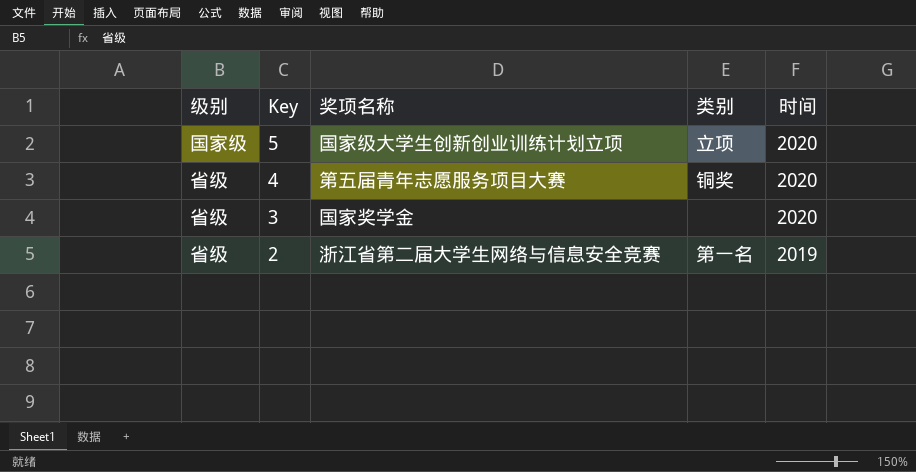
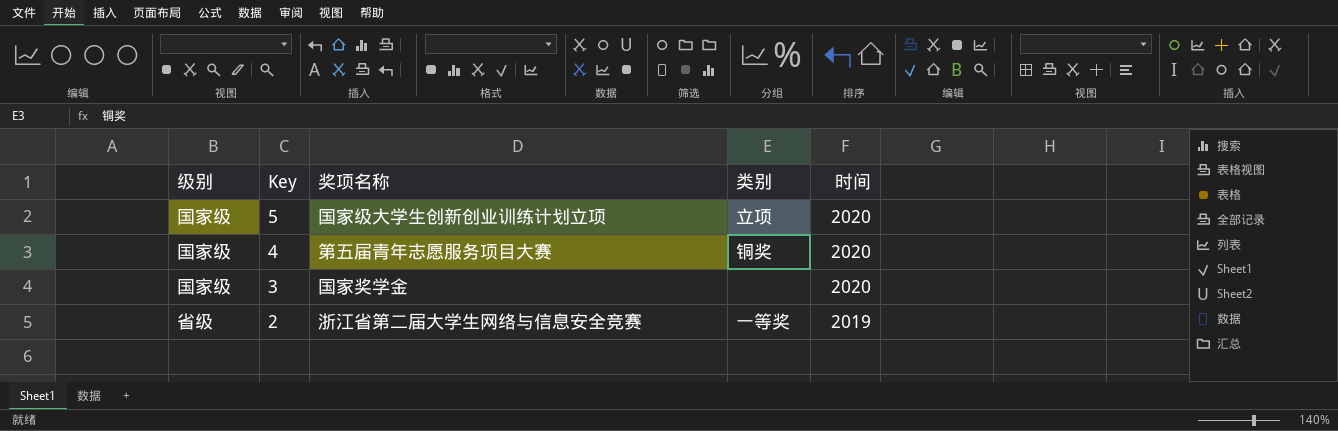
4 | 级别: 省级 -> 国家级
3 | 级别: 省级 -> 国家级
2 | 类别: 第一名 -> 一等奖

